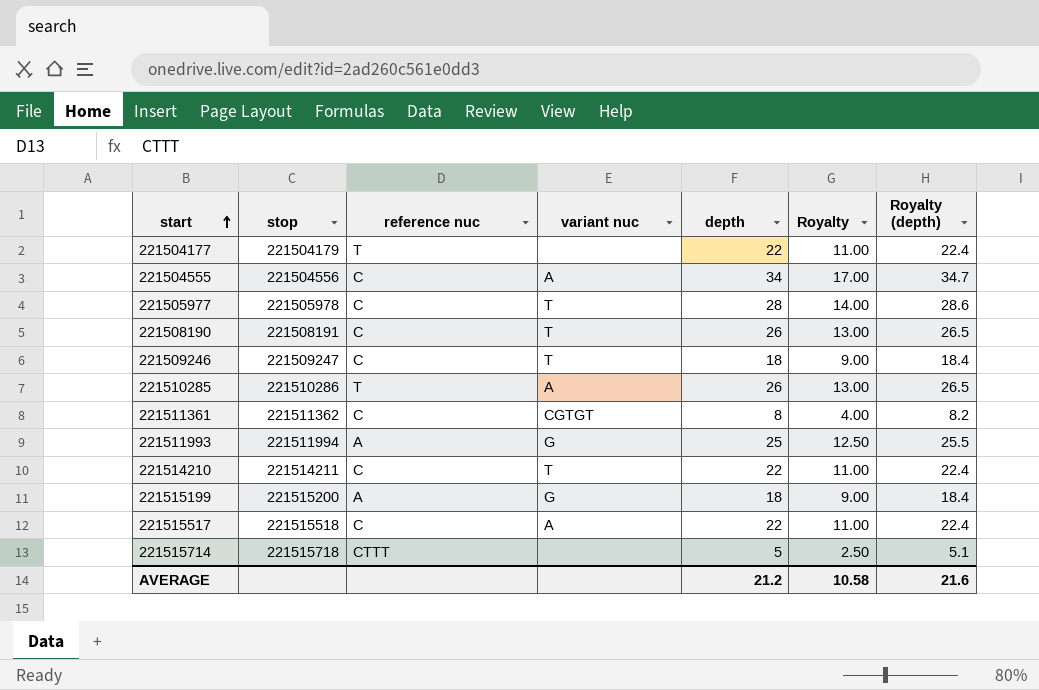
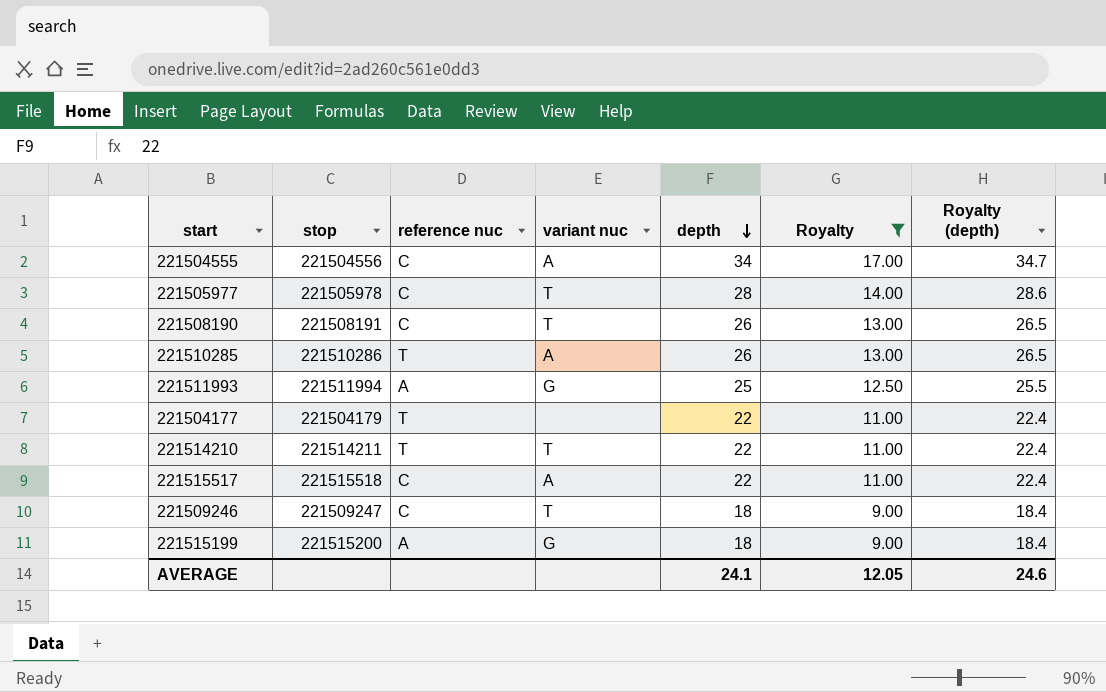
filter: none -> Royalty >= 9.00
row order: start ascending -> depth descending
221514210 | reference nuc: C -> T
AVERAGE | depth: 21.2 -> 24.1
AVERAGE | Royalty: 10.58 -> 12.05
AVERAGE | Royalty (depth): 21.6 -> 24.6

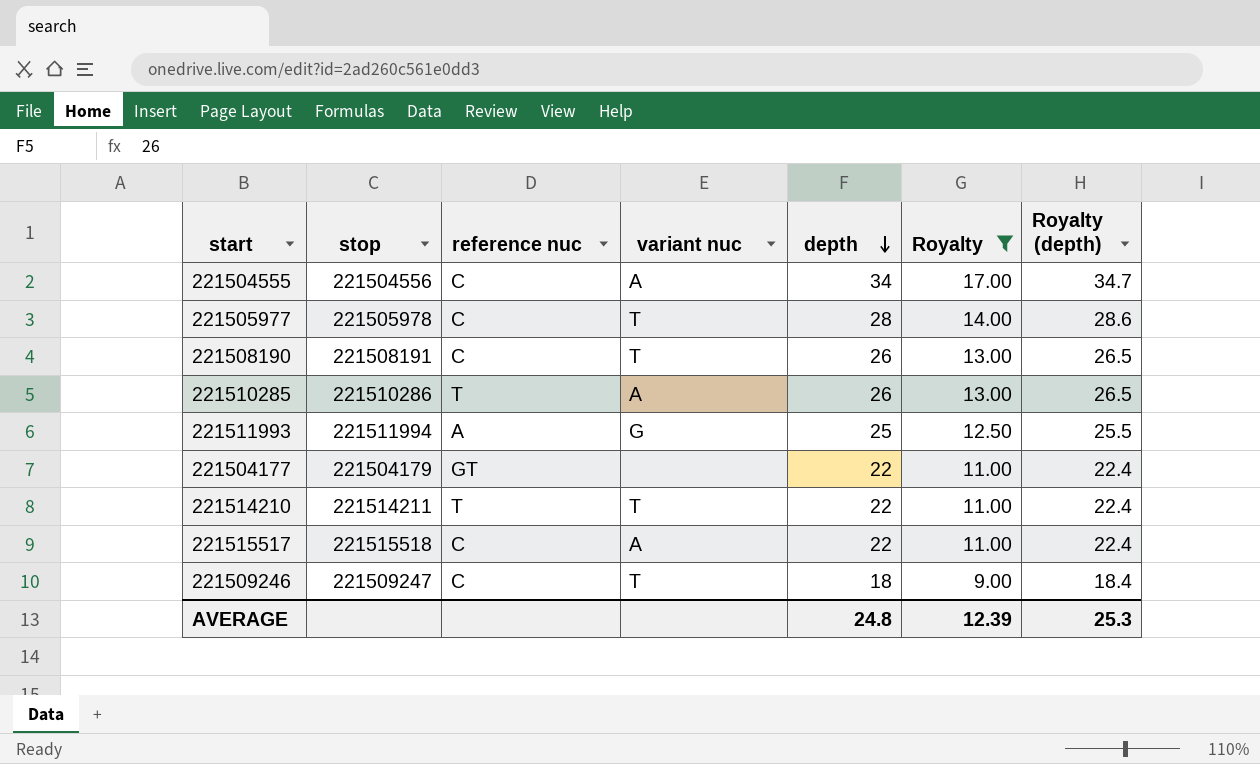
row 221515199: 221515200 | A | G | 18 | 9.00 | 18.4 -> none
221504177 | reference nuc: T -> GT
AVERAGE | depth: 24.1 -> 24.8
AVERAGE | Royalty: 12.05 -> 12.39
AVERAGE | Royalty (depth): 24.6 -> 25.3

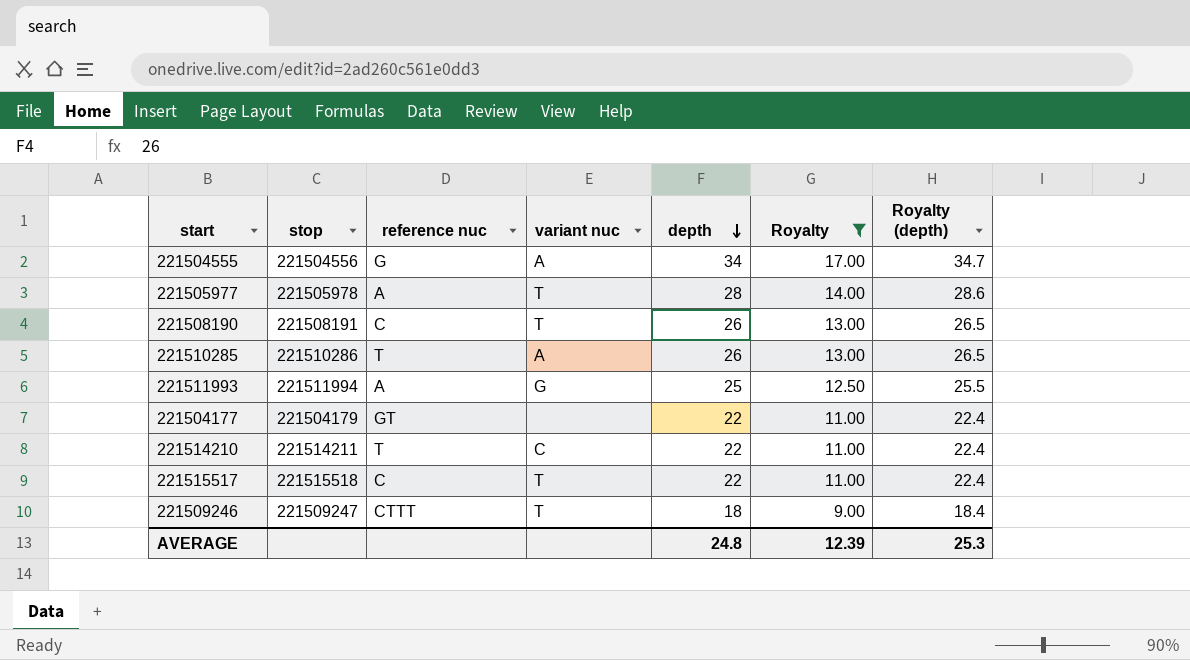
221504555 | reference nuc: C -> G
221505977 | reference nuc: C -> A
221514210 | variant nuc: T -> C
221515517 | variant nuc: A -> T
221509246 | reference nuc: C -> CTTT

